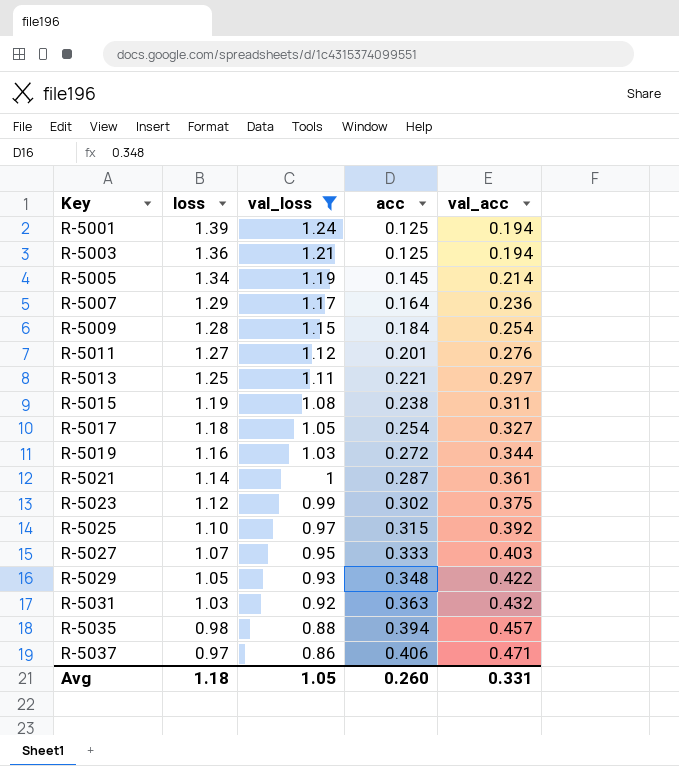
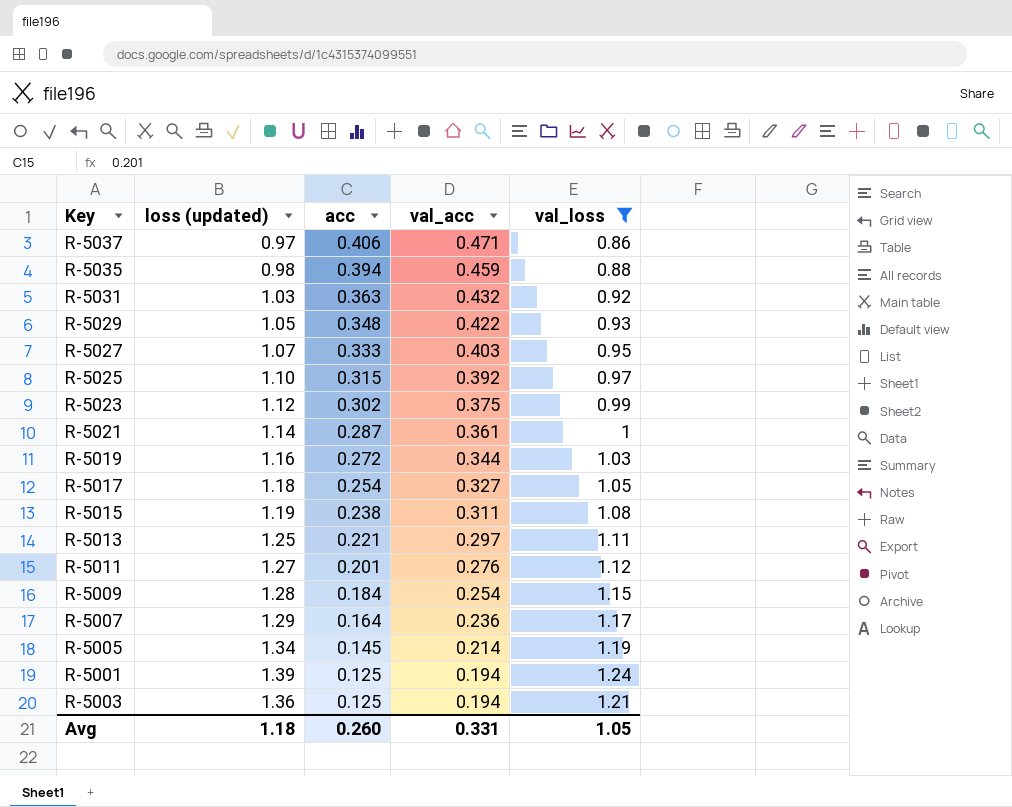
row order: Key ascending -> acc descending
column name: loss -> loss (updated)
column val_loss | position: 3 -> 5
R-5035 | val_acc: 0.457 -> 0.459

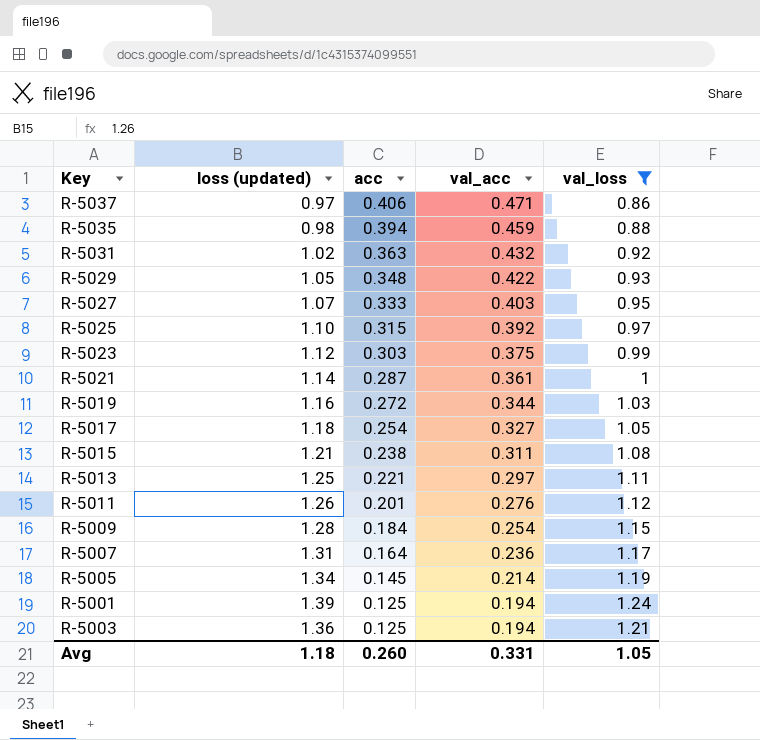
R-5031 | loss (updated): 1.03 -> 1.02
R-5023 | acc: 0.302 -> 0.303
R-5015 | loss (updated): 1.19 -> 1.21
R-5011 | loss (updated): 1.27 -> 1.26
R-5007 | loss (updated): 1.29 -> 1.31

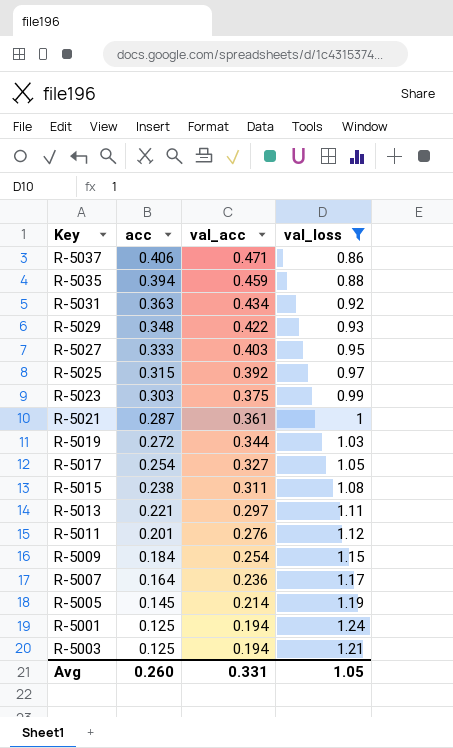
column loss (updated) | position: 2 -> none
R-5031 | val_acc: 0.432 -> 0.434

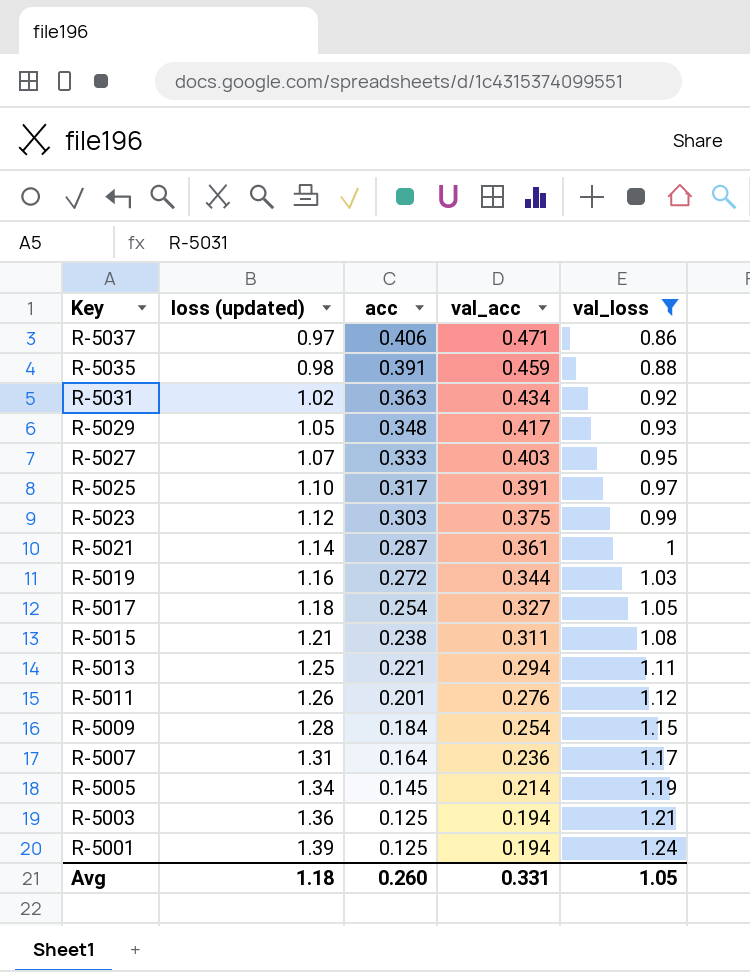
row order: acc descending -> Key descending
column loss (updated) | position: none -> 2
R-5035 | acc: 0.394 -> 0.391
R-5029 | val_acc: 0.422 -> 0.417
R-5025 | acc: 0.315 -> 0.317
R-5025 | val_acc: 0.392 -> 0.391
R-5013 | val_acc: 0.297 -> 0.294

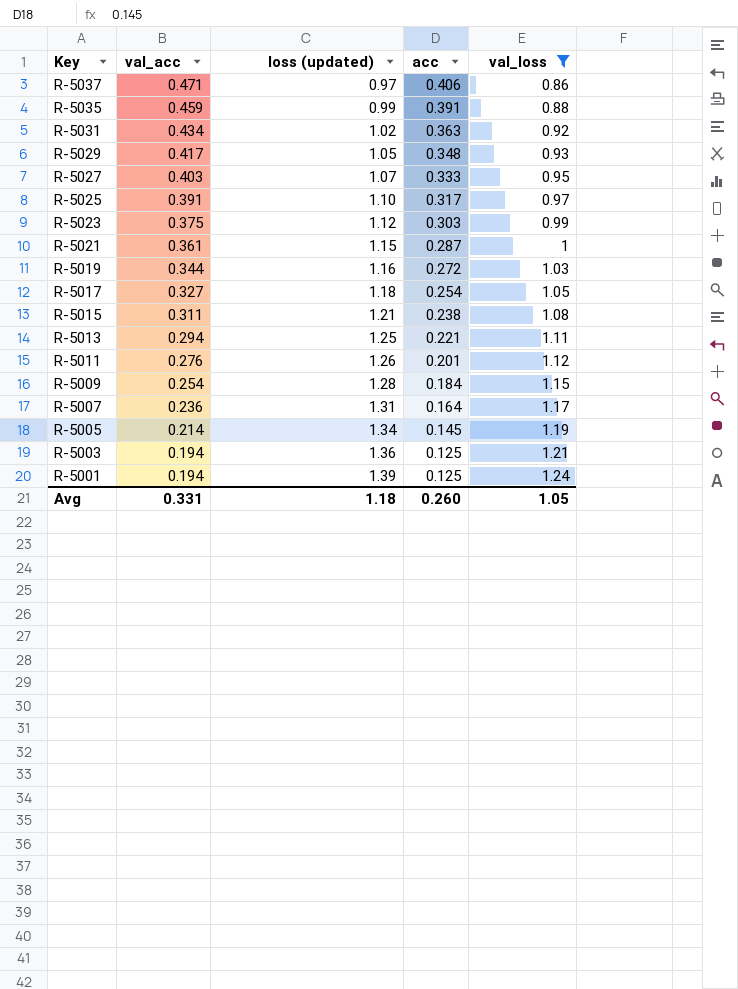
column val_acc | position: 4 -> 2
R-5035 | loss (updated): 0.98 -> 0.99
R-5021 | loss (updated): 1.14 -> 1.15

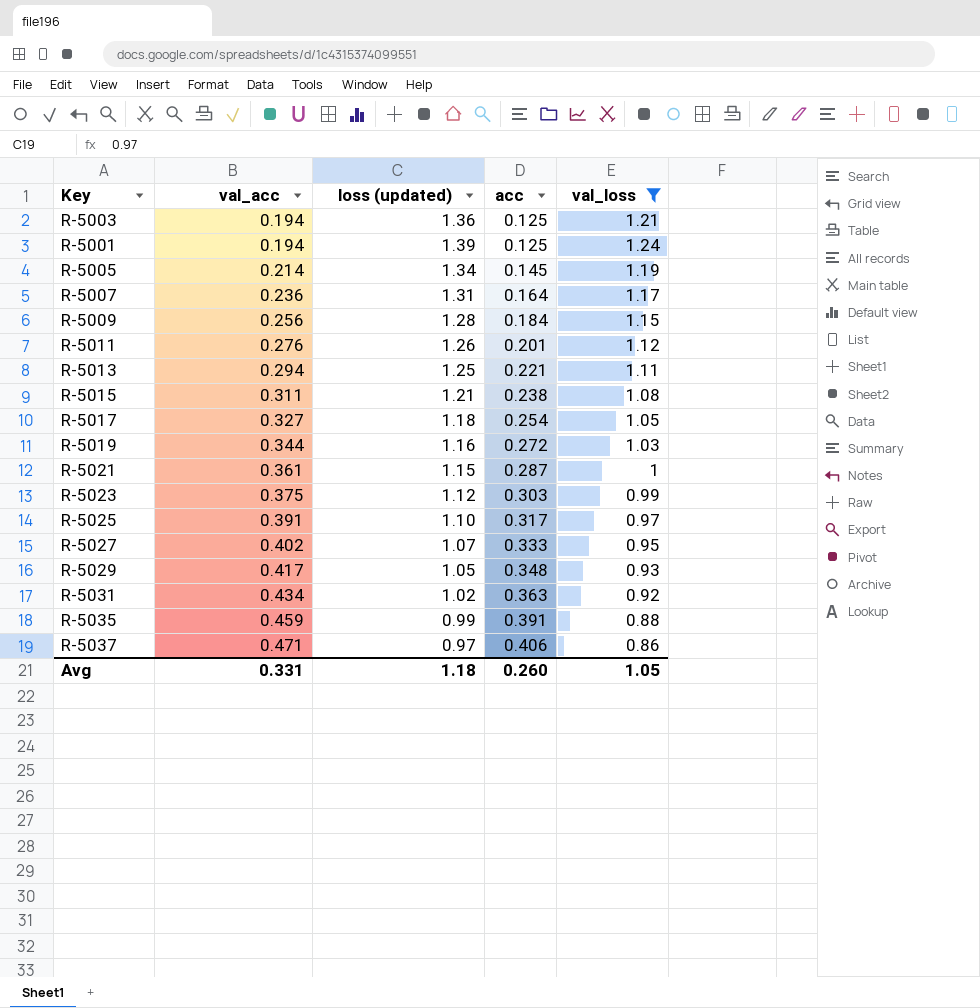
row order: Key descending -> val_acc ascending
R-5009 | val_acc: 0.254 -> 0.256
R-5027 | val_acc: 0.403 -> 0.402

